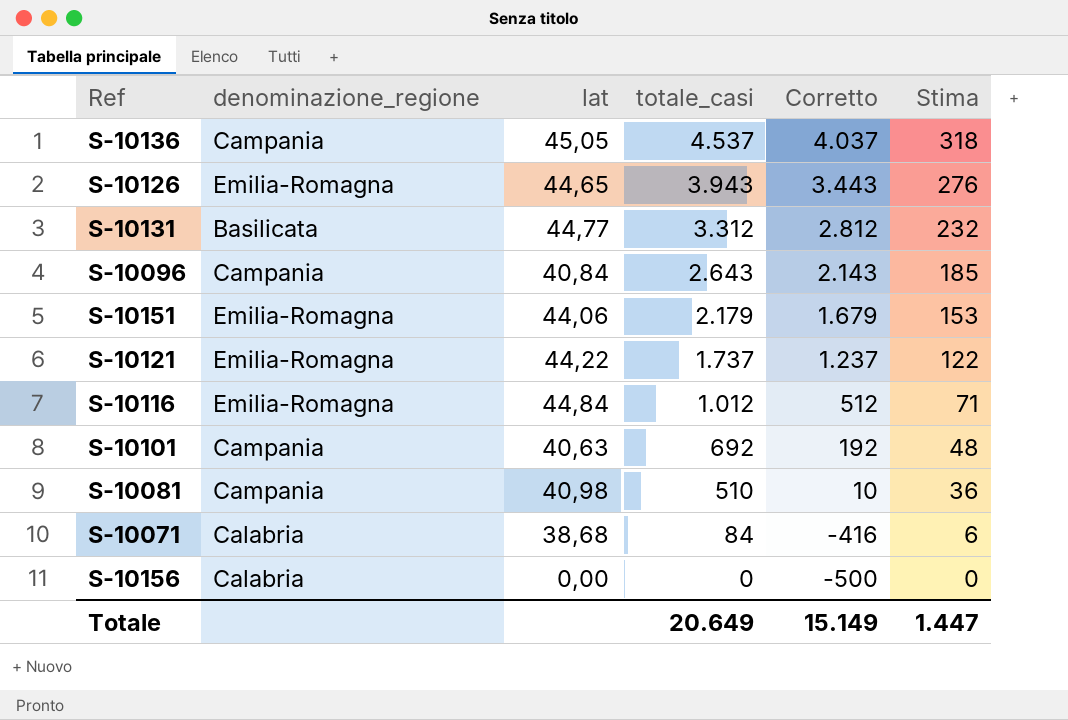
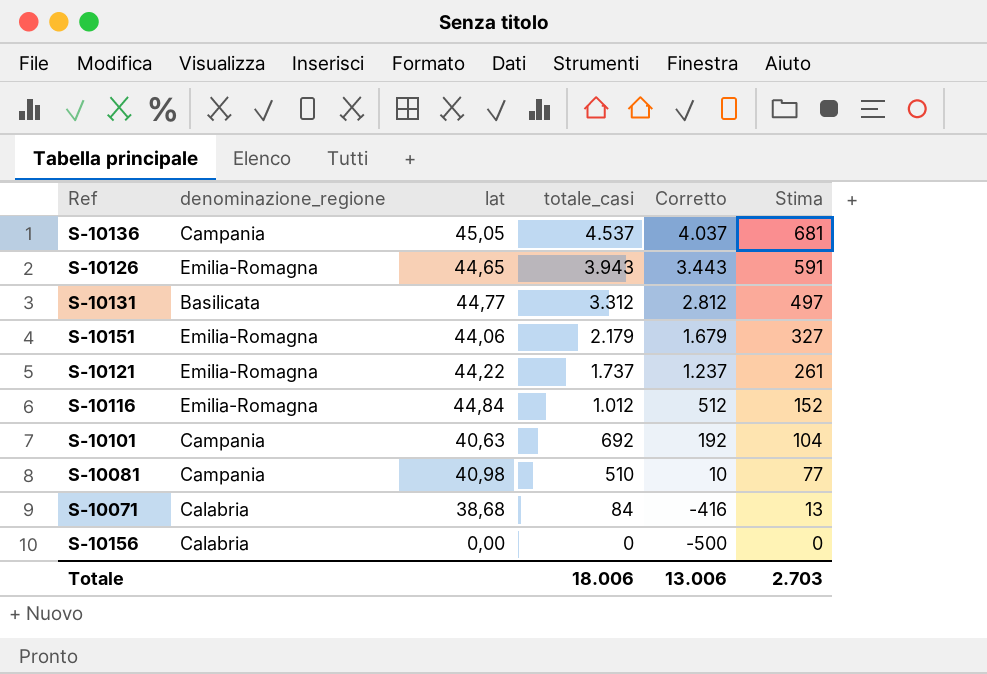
column Stima | formula: [totale_casi] * 0,07 -> [totale_casi] * 0,15
row S-10096: Campania | 40,84 | 2.643 | 2.143 | 185 -> none
Totale | totale_casi: 20.649 -> 18.006
Totale | Corretto: 15.149 -> 13.006
Totale | Stima: 1.447 -> 2.703

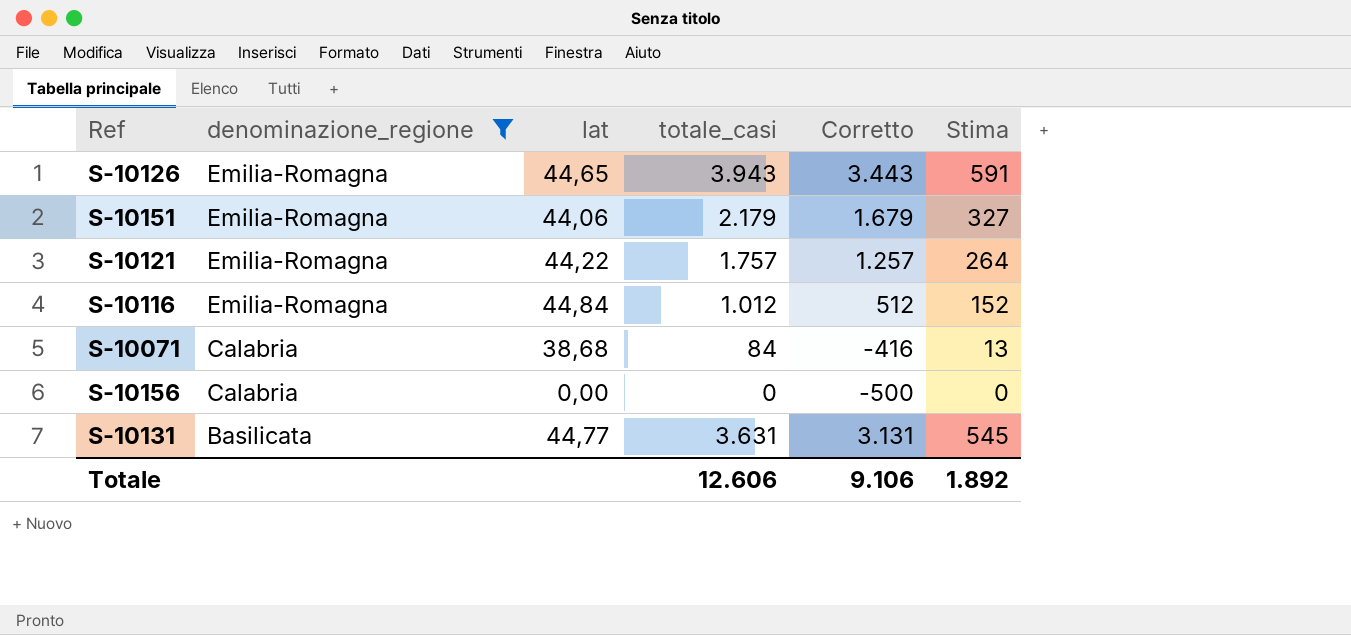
filter: none -> denominazione_regione != Campania
row order: totale_casi descending -> denominazione_regione descending
S-10121 | totale_casi: 1.737 -> 1.757
S-10121 | Corretto: 1.237 -> 1.257
S-10121 | Stima: 261 -> 264
S-10131 | totale_casi: 3.312 -> 3.631
S-10131 | Corretto: 2.812 -> 3.131
S-10131 | Stima: 497 -> 545
Totale | totale_casi: 18.006 -> 12.606
Totale | Corretto: 13.006 -> 9.106
Totale | Stima: 2.703 -> 1.892

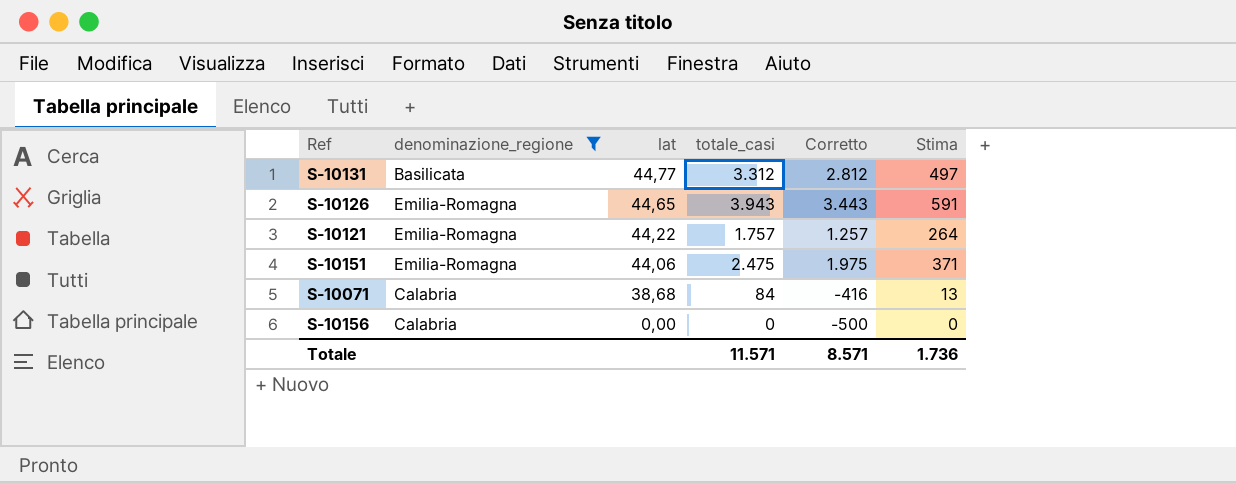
row order: denominazione_regione descending -> lat descending
row S-10116: Emilia-Romagna | 44,84 | 1.012 | 512 | 152 -> none
S-10131 | totale_casi: 3.631 -> 3.312
S-10131 | Corretto: 3.131 -> 2.812
S-10131 | Stima: 545 -> 497
S-10151 | totale_casi: 2.179 -> 2.475
S-10151 | Corretto: 1.679 -> 1.975
S-10151 | Stima: 327 -> 371
Totale | totale_casi: 12.606 -> 11.571
Totale | Corretto: 9.106 -> 8.571
Totale | Stima: 1.892 -> 1.736

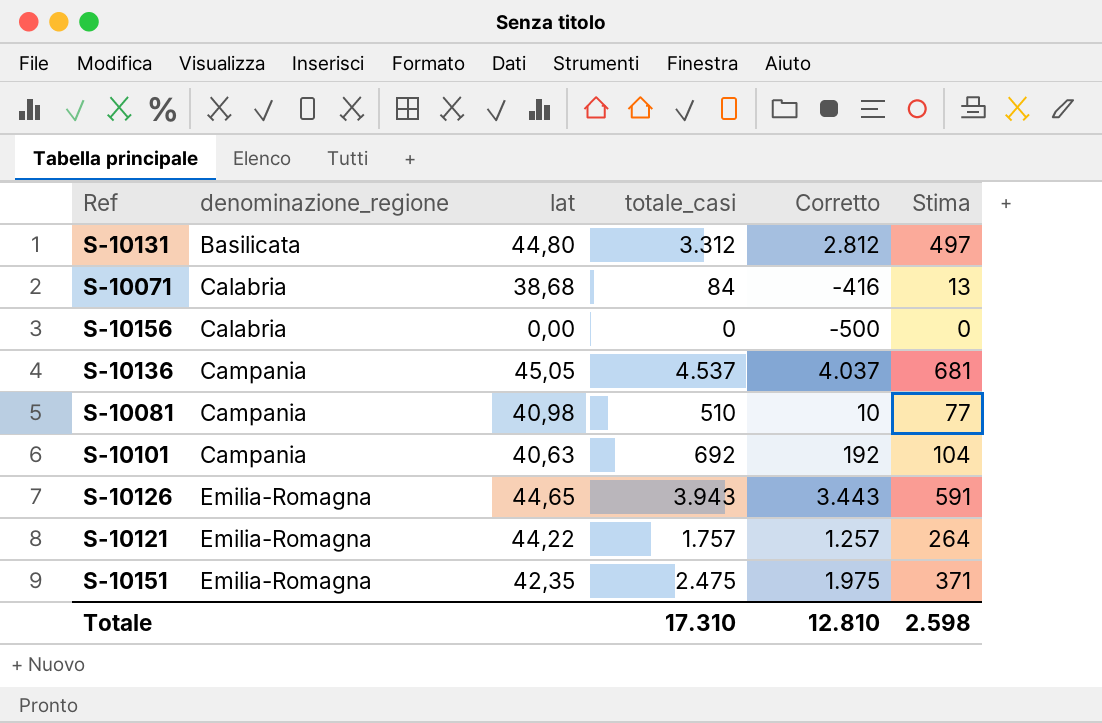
filter: denominazione_regione != Campania -> none
row order: lat descending -> denominazione_regione ascending
S-10131 | lat: 44,77 -> 44,80
S-10151 | lat: 44,06 -> 42,35
Totale | totale_casi: 11.571 -> 17.310
Totale | Corretto: 8.571 -> 12.810
Totale | Stima: 1.736 -> 2.598

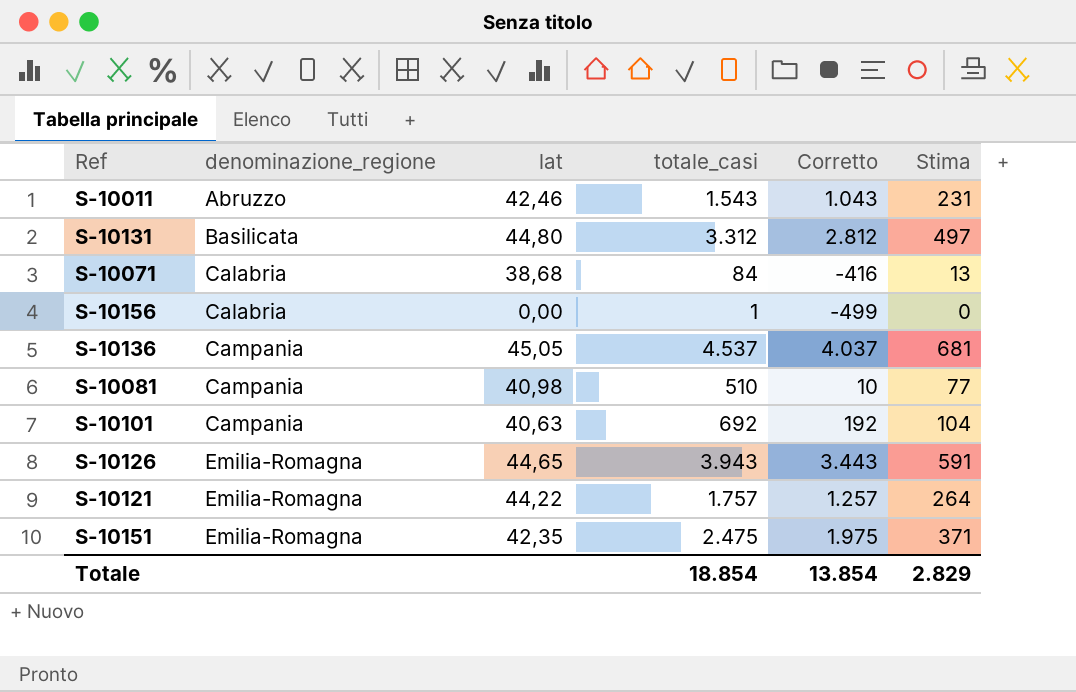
row S-10011: none -> Abruzzo | 42,46 | 1.543 | 1.043 | 231
S-10156 | totale_casi: 0 -> 1
S-10156 | Corretto: -500 -> -499
Totale | totale_casi: 17.310 -> 18.854
Totale | Corretto: 12.810 -> 13.854
Totale | Stima: 2.598 -> 2.829

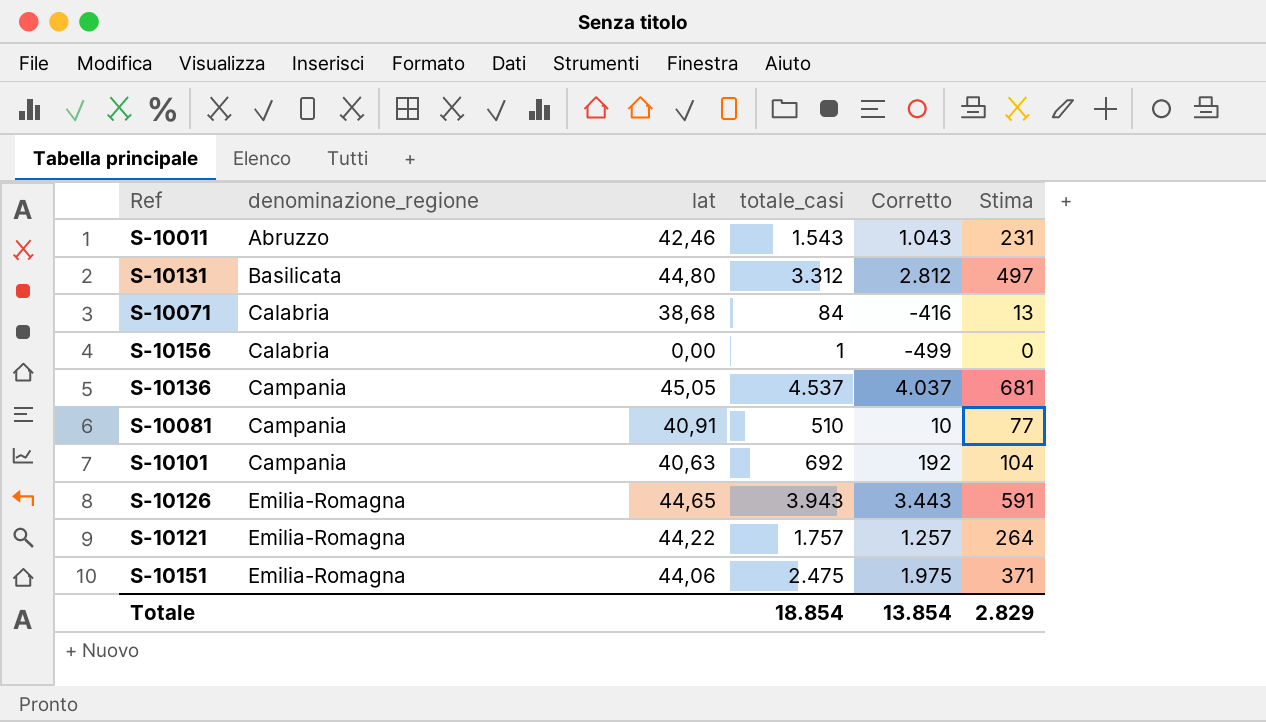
S-10081 | lat: 40,98 -> 40,91
S-10151 | lat: 42,35 -> 44,06

